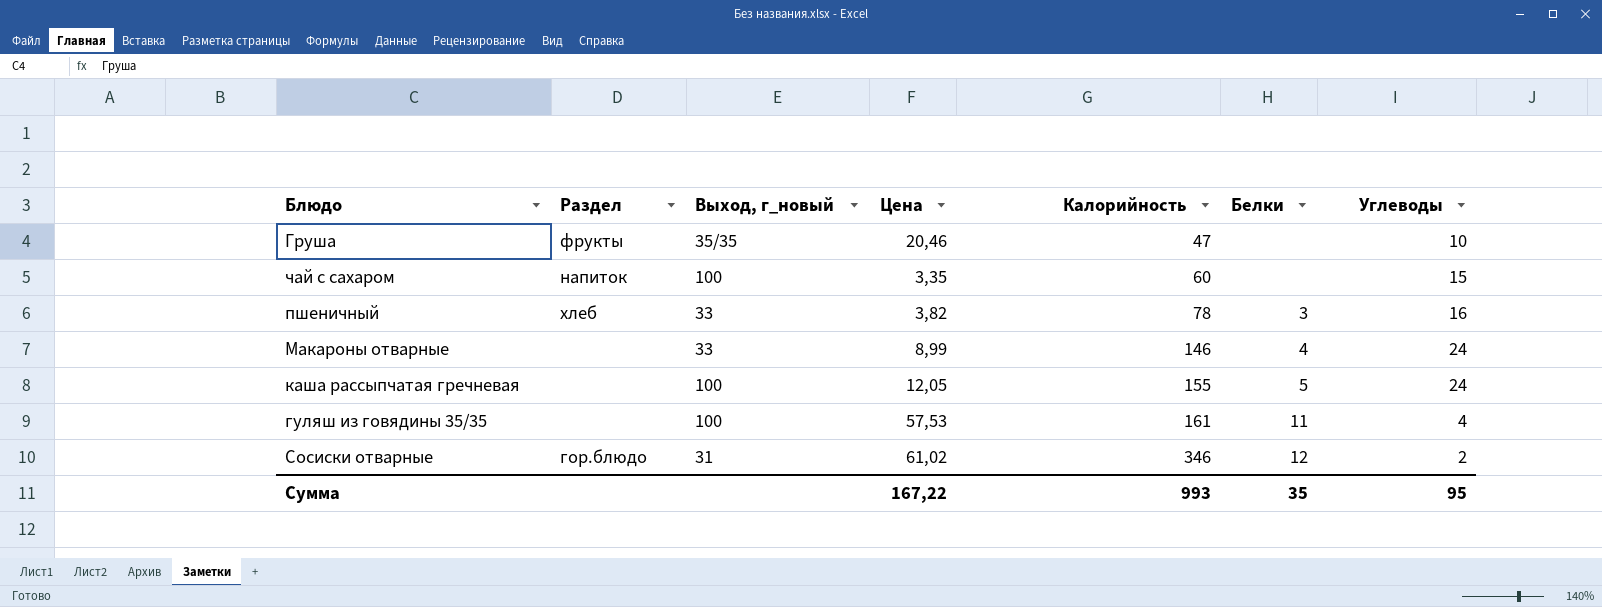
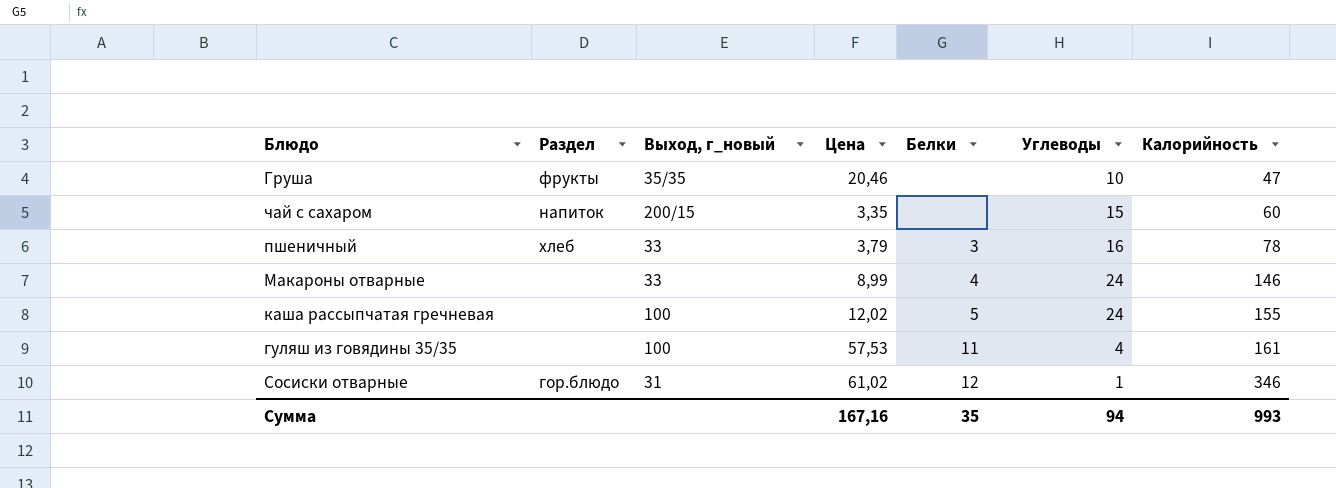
column Калорийность | position: 5 -> 7
чай с сахаром | Выход, г_новый: 100 -> 200/15
пшеничный | Цена: 3,82 -> 3,79
каша рассыпчатая гречневая | Цена: 12,05 -> 12,02
Сосиски отварные | Углеводы: 2 -> 1
Сумма | Цена: 167,22 -> 167,16
Сумма | Углеводы: 95 -> 94

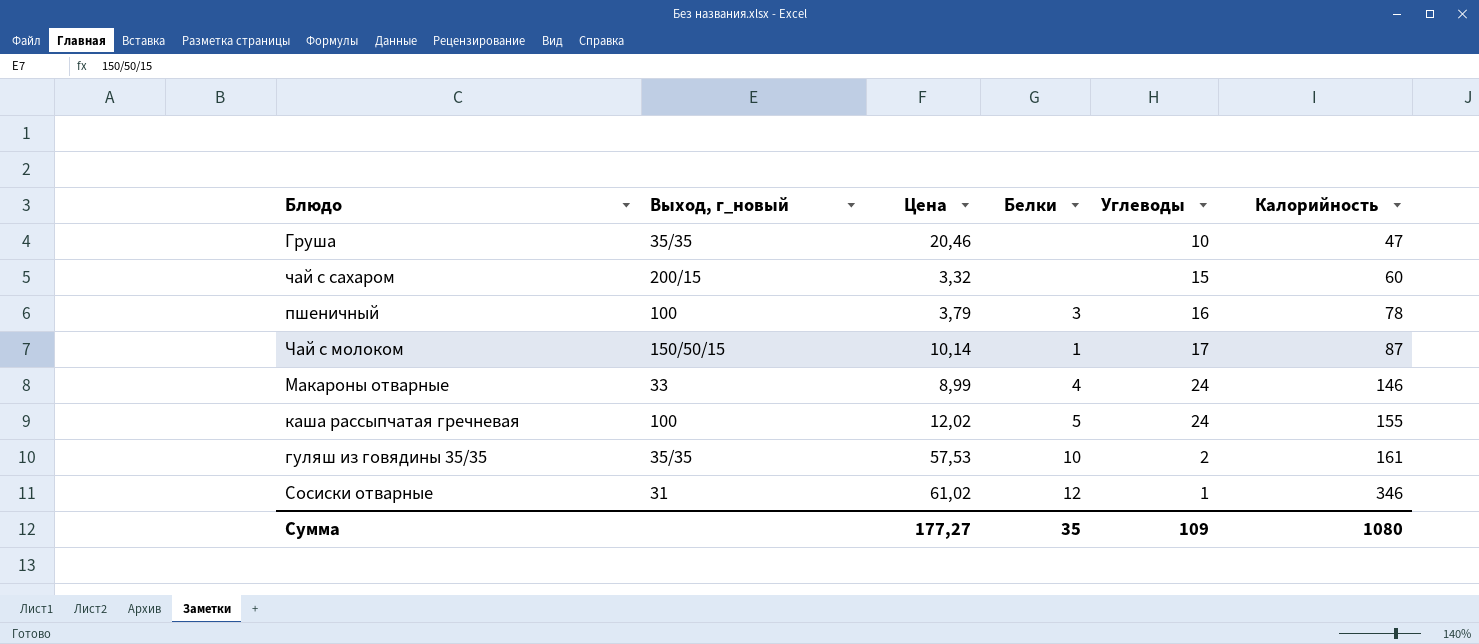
column Раздел | position: 2 -> none
чай с сахаром | Цена: 3,35 -> 3,32
пшеничный | Выход, г_новый: 33 -> 100
row Чай с молоком: none -> 150/50/15 | 10,14 | 1 | 17 | 87
гуляш из говядины 35/35 | Выход, г_новый: 100 -> 35/35
гуляш из говядины 35/35 | Белки: 11 -> 10
гуляш из говядины 35/35 | Углеводы: 4 -> 2
Сумма | Цена: 167,16 -> 177,27
Сумма | Углеводы: 94 -> 109
Сумма | Калорийность: 993 -> 1080

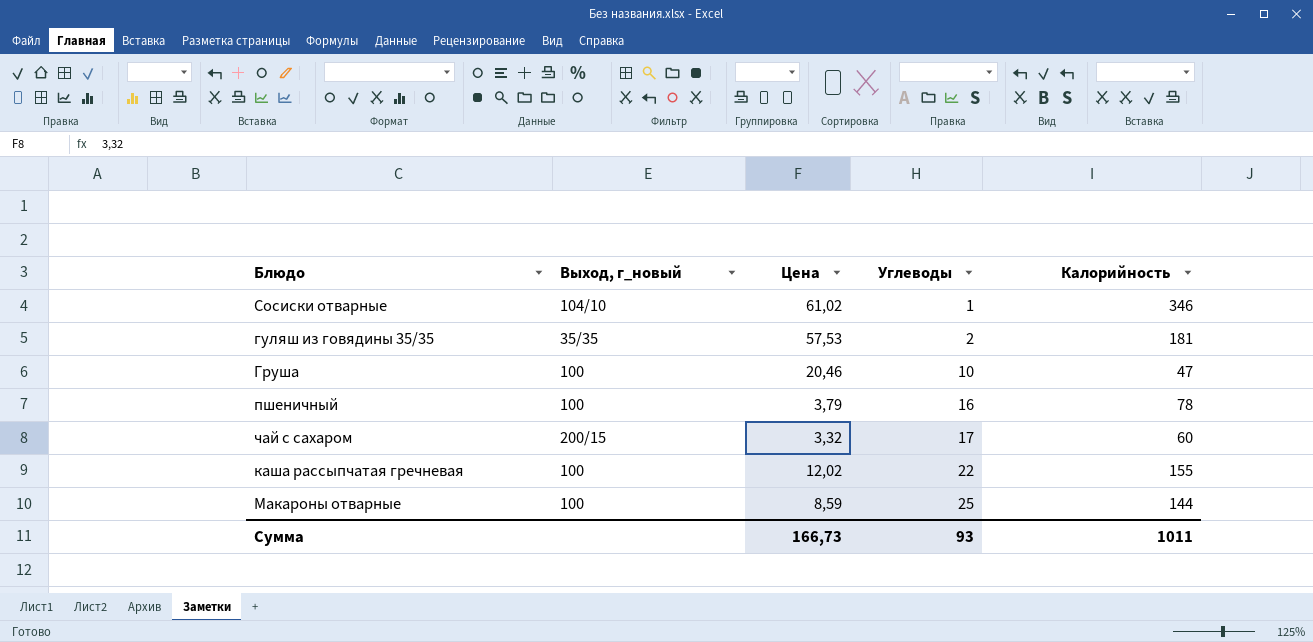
row order: Калорийность ascending -> Углеводы ascending
column Белки | position: 4 -> none
row Чай с молоком: 150/50/15 | 10,14 | 1 | 17 | 87 -> none
Сосиски отварные | Выход, г_новый: 31 -> 104/10
гуляш из говядины 35/35 | Калорийность: 161 -> 181
Груша | Выход, г_новый: 35/35 -> 100
чай с сахаром | Углеводы: 15 -> 17
каша рассыпчатая гречневая | Углеводы: 24 -> 22
Макароны отварные | Выход, г_новый: 33 -> 100
Макароны отварные | Цена: 8,99 -> 8,59
Макароны отварные | Углеводы: 24 -> 25
Макароны отварные | Калорийность: 146 -> 144
Сумма | Цена: 177,27 -> 166,73
Сумма | Углеводы: 109 -> 93
Сумма | Калорийность: 1080 -> 1011

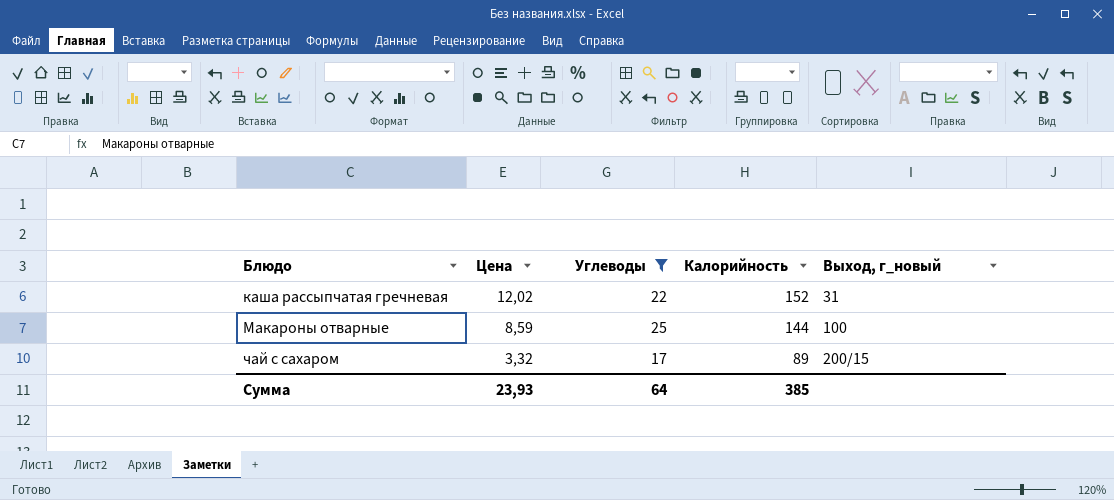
filter: none -> Углеводы >= 17
row order: Углеводы ascending -> Блюдо ascending
column Выход, г_новый | position: 2 -> 5
каша рассыпчатая гречневая | Калорийность: 155 -> 152
каша рассыпчатая гречневая | Выход, г_новый: 100 -> 31
чай с сахаром | Калорийность: 60 -> 89
Сумма | Цена: 166,73 -> 23,93
Сумма | Углеводы: 93 -> 64
Сумма | Калорийность: 1011 -> 385

